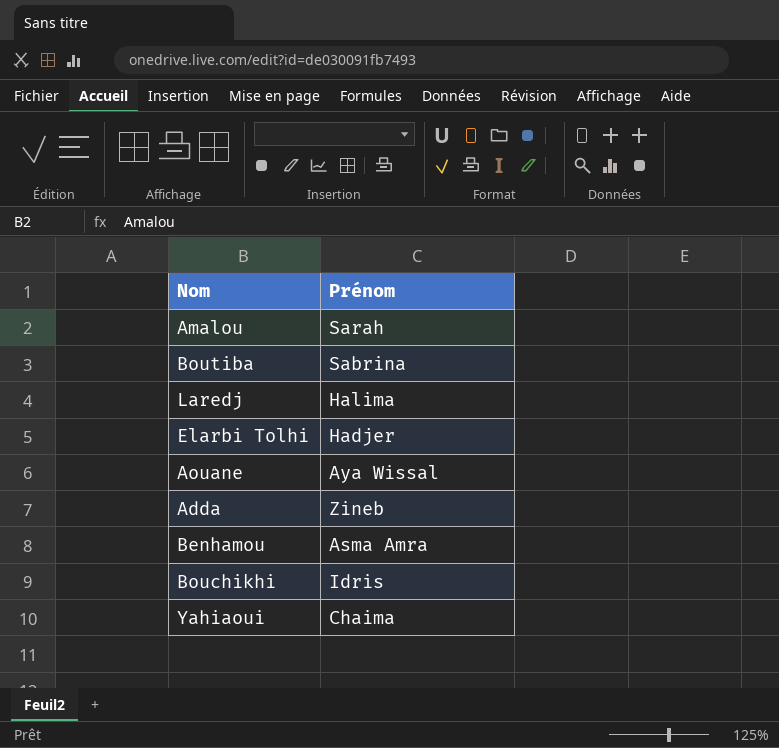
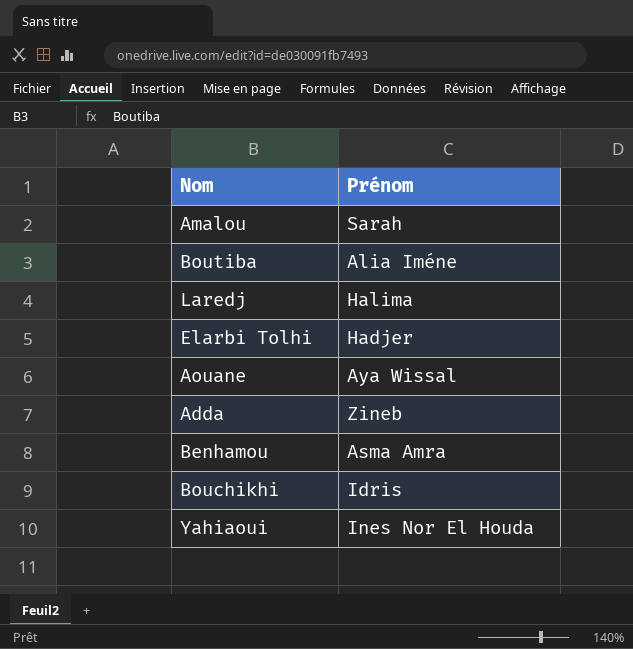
Boutiba | Prénom: Sabrina -> Alia Iméne
Yahiaoui | Prénom: Chaima -> Ines Nor El Houda

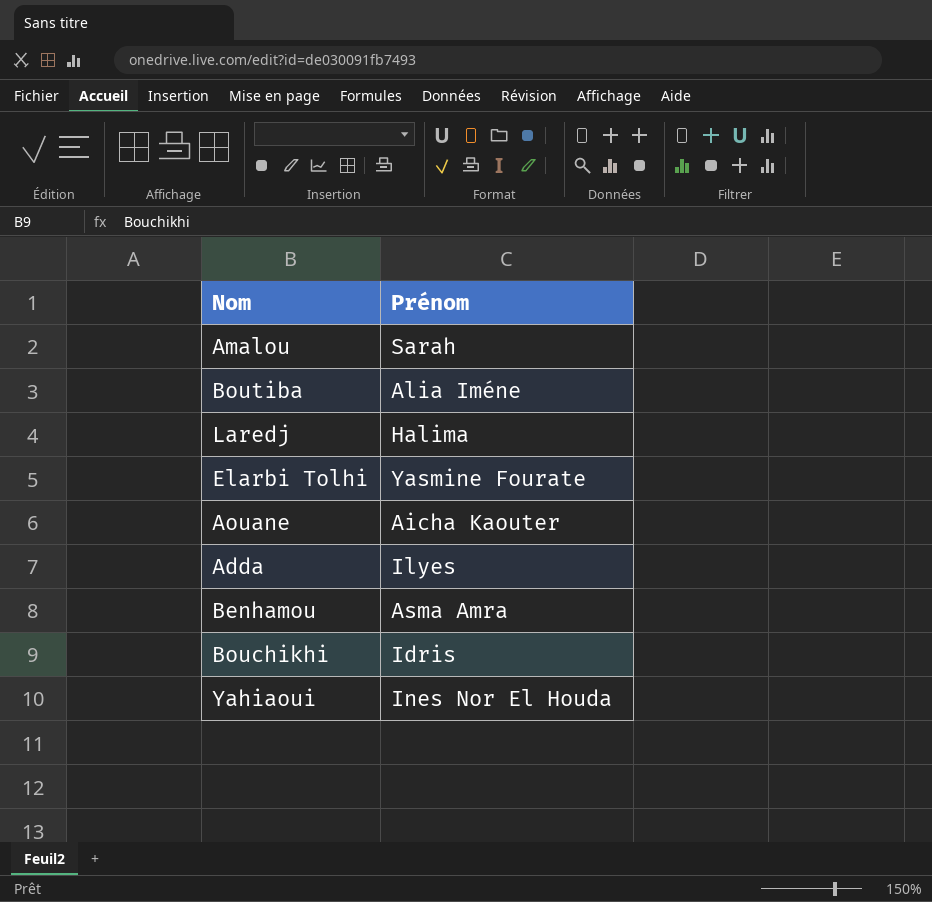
Elarbi Tolhi | Prénom: Hadjer -> Yasmine Fourate
Aouane | Prénom: Aya Wissal -> Aicha Kaouter
Adda | Prénom: Zineb -> Ilyes

